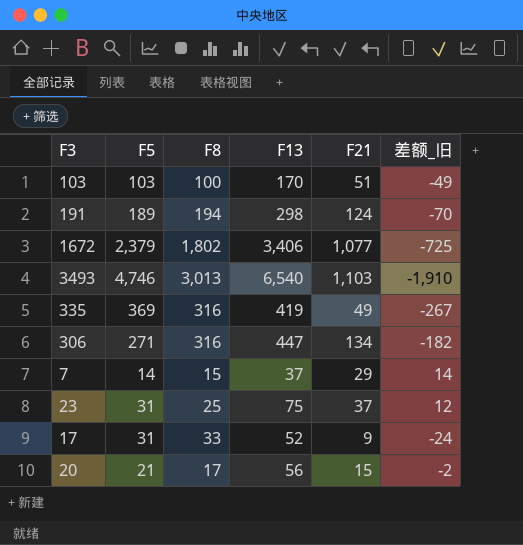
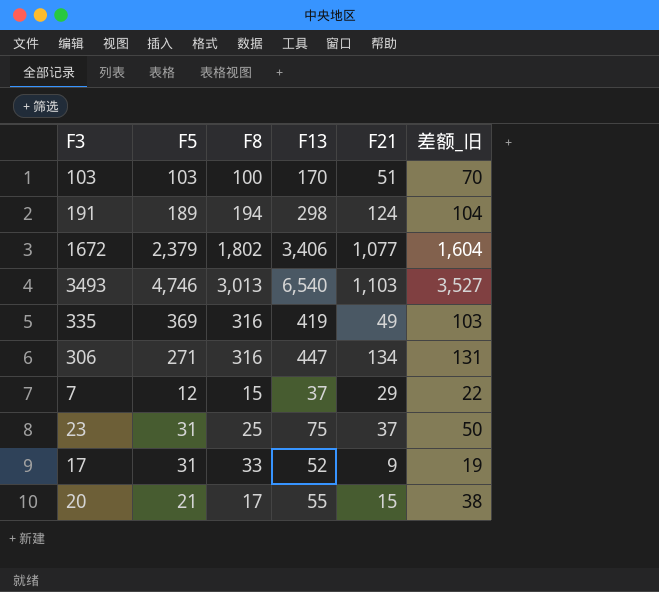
column 差额_旧 | formula: [F21] - [F8] -> [F13] - [F8]
7 | F5: 14 -> 12
20 | F13: 56 -> 55

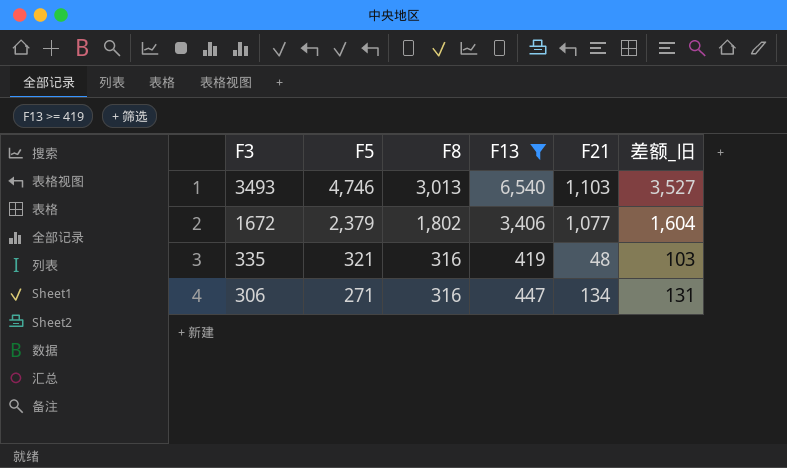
filter: none -> F13 >= 419
row order: none -> F3 descending
335 | F5: 369 -> 321
335 | F21: 49 -> 48

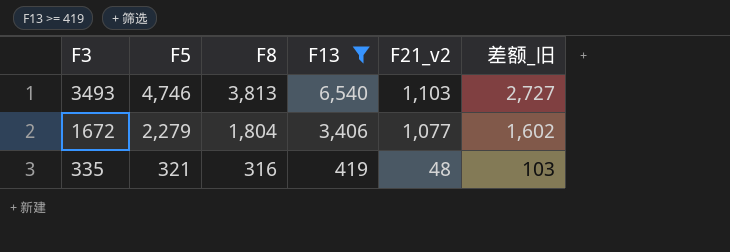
column name: F21 -> F21_v2
row 306: 271 | 316 | 447 | 134 | 131 -> none
3493 | F8: 3,013 -> 3,813
3493 | 差额_旧: 3,527 -> 2,727
1672 | F5: 2,379 -> 2,279
1672 | F8: 1,802 -> 1,804
1672 | 差额_旧: 1,604 -> 1,602

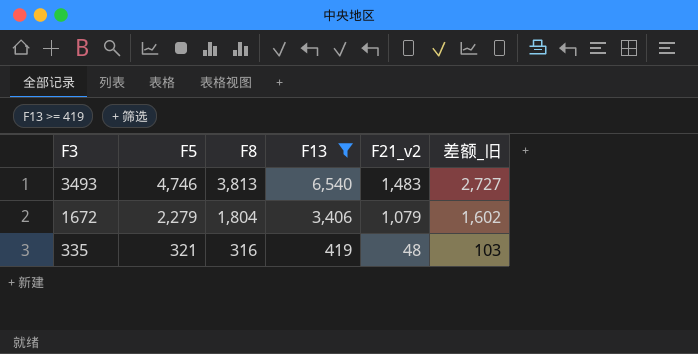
3493 | F21_v2: 1,103 -> 1,483
1672 | F21_v2: 1,077 -> 1,079

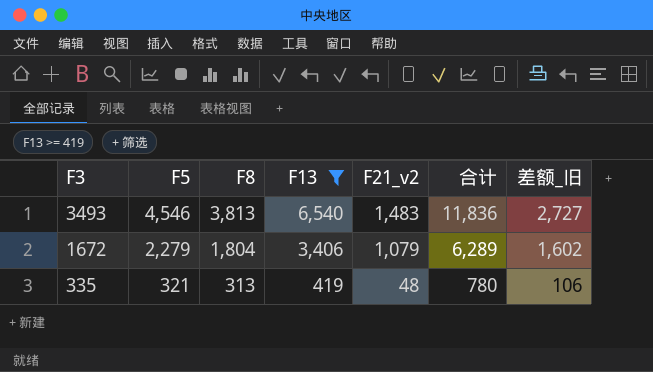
column 合计 | formula: none -> [F8] + [F13] + [F21_v2]
3493 | F5: 4,746 -> 4,546
335 | F8: 316 -> 313
335 | 差额_旧: 103 -> 106

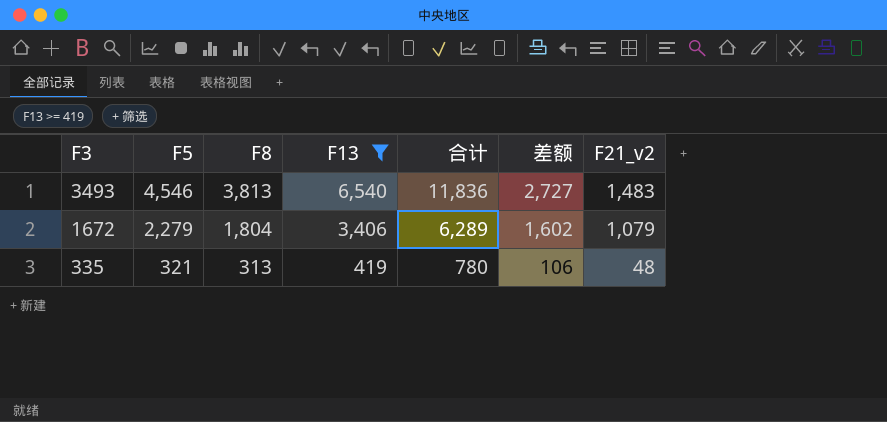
column name: 差额_旧 -> 差额
column F21_v2 | position: 5 -> 7

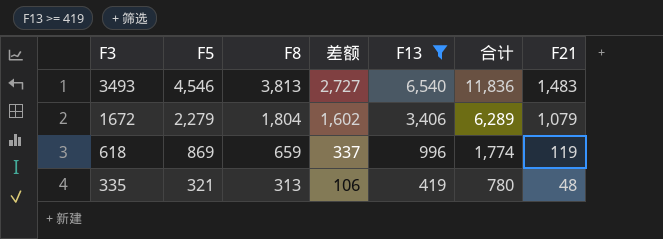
column 差额 | position: 6 -> 4
column name: F21_v2 -> F21
row 618: none -> 869 | 659 | 337 | 996 | 1,774 | 119

